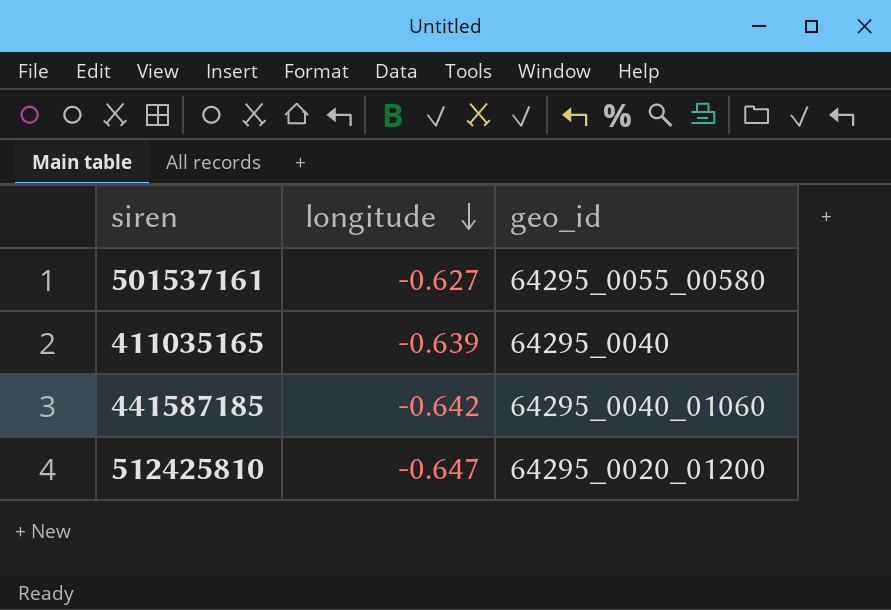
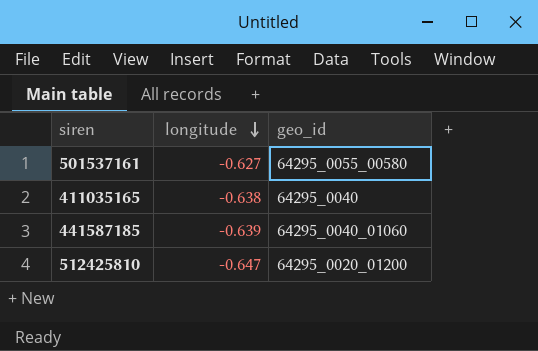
411035165 | longitude: -0.639 -> -0.638
441587185 | longitude: -0.642 -> -0.639

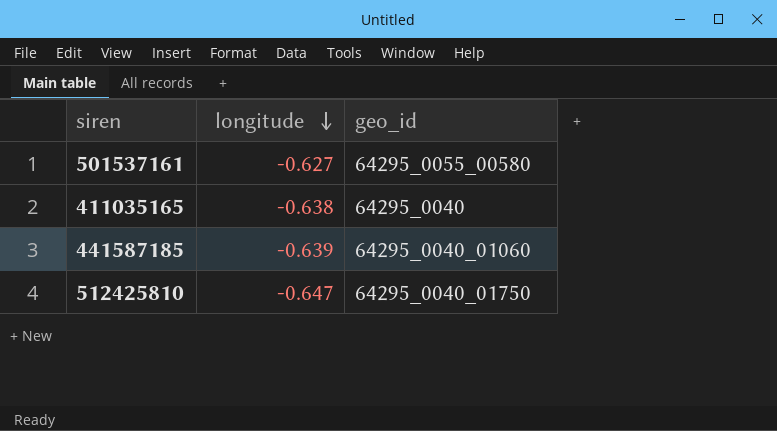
512425810 | geo_id: 64295_0020_01200 -> 64295_0040_01750

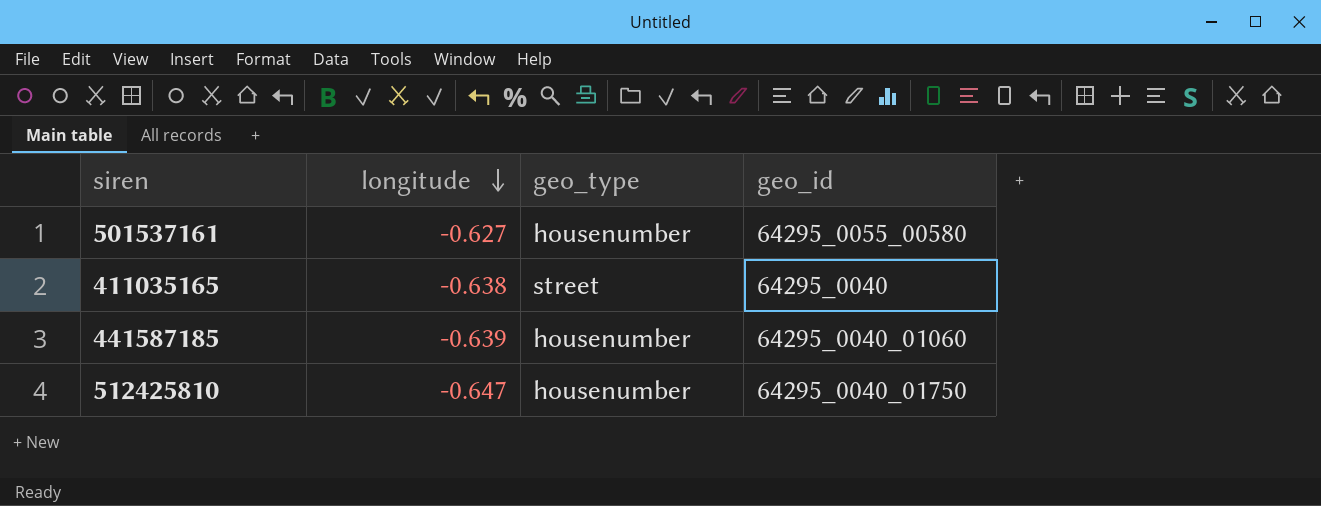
column geo_type | position: none -> 3

